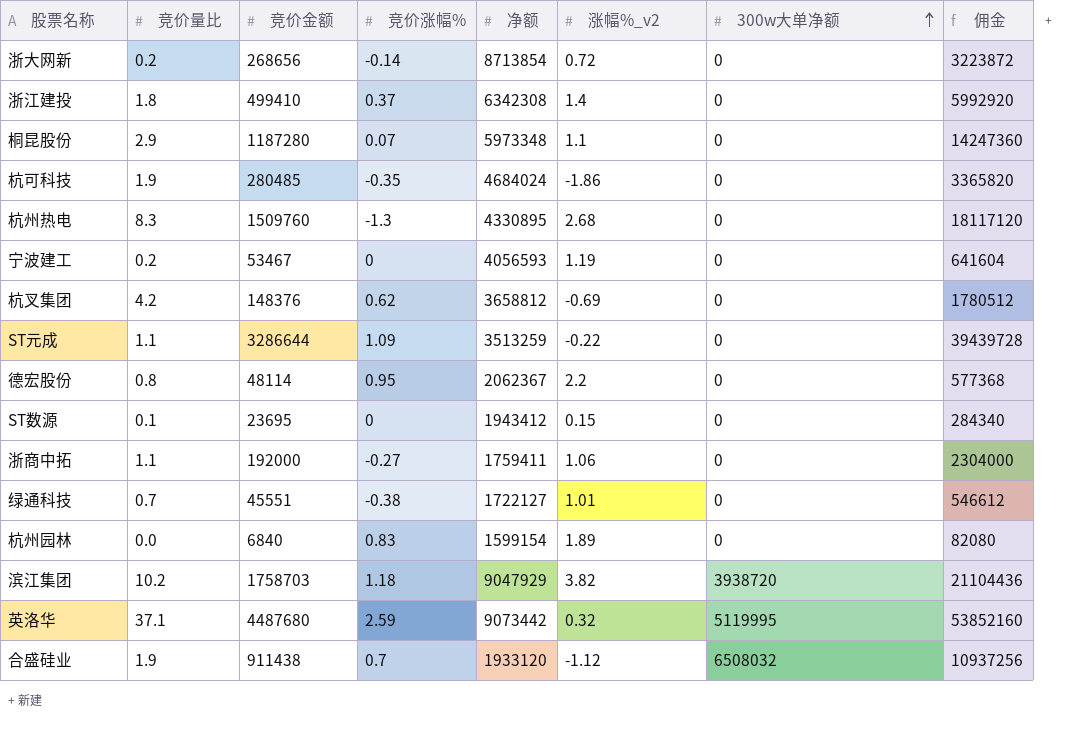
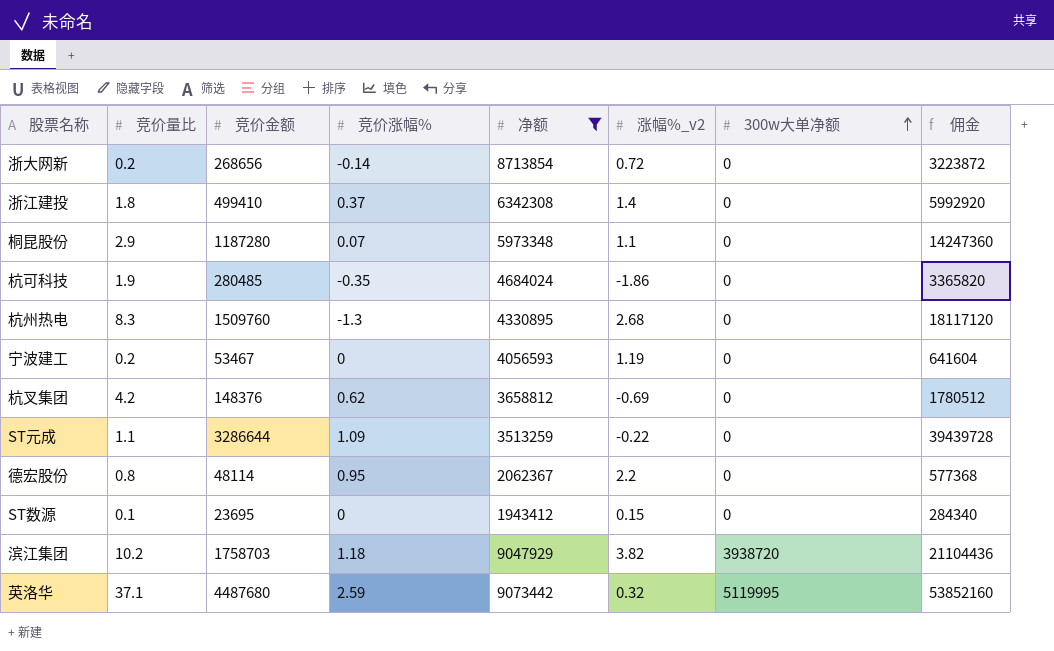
filter: none -> 净额 >= 1943412

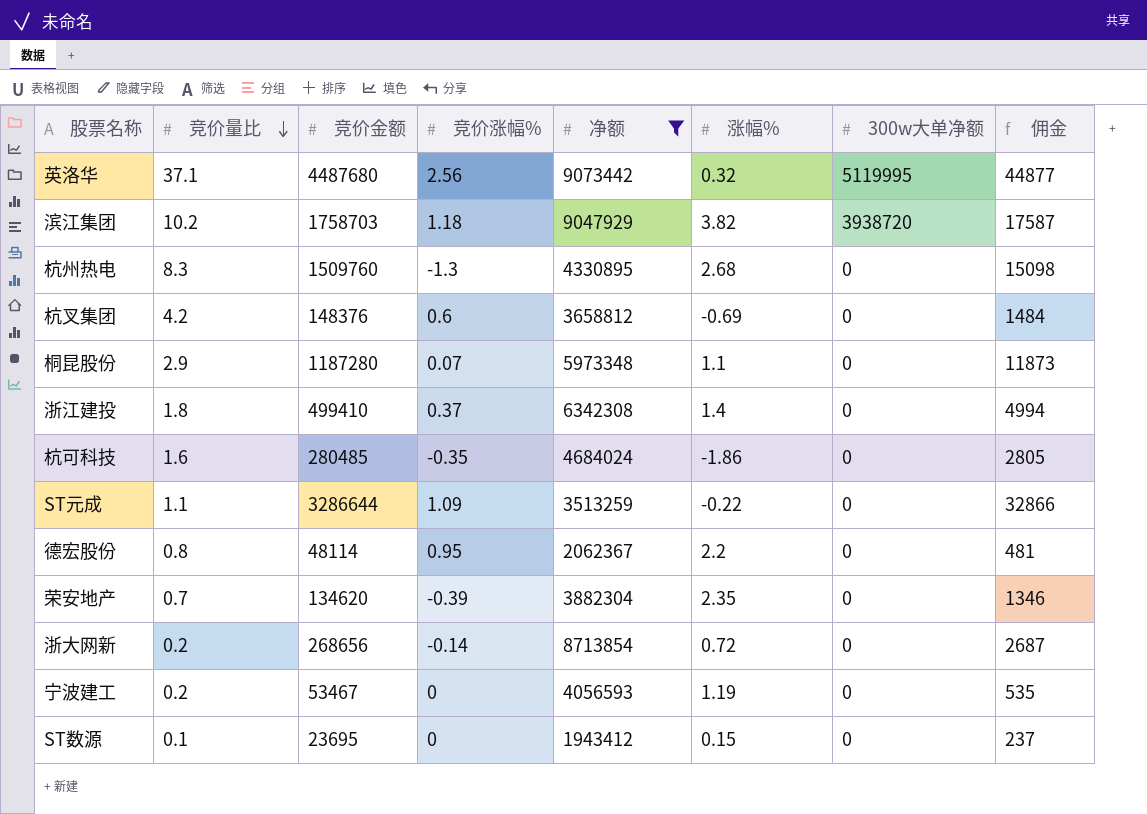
row order: 300w大单净额 ascending -> 竞价量比 descending
column name: 涨幅%_v2 -> 涨幅%
column 佣金 | formula: [竞价金额] * 12 -> [竞价金额] * 0.01
英洛华 | 竞价涨幅%: 2.59 -> 2.56
杭叉集团 | 竞价涨幅%: 0.62 -> 0.6
杭可科技 | 竞价量比: 1.9 -> 1.6
row 荣安地产: none -> 0.7 | 134620 | -0.39 | 3882304 | 2.35 | 0 | 1346

